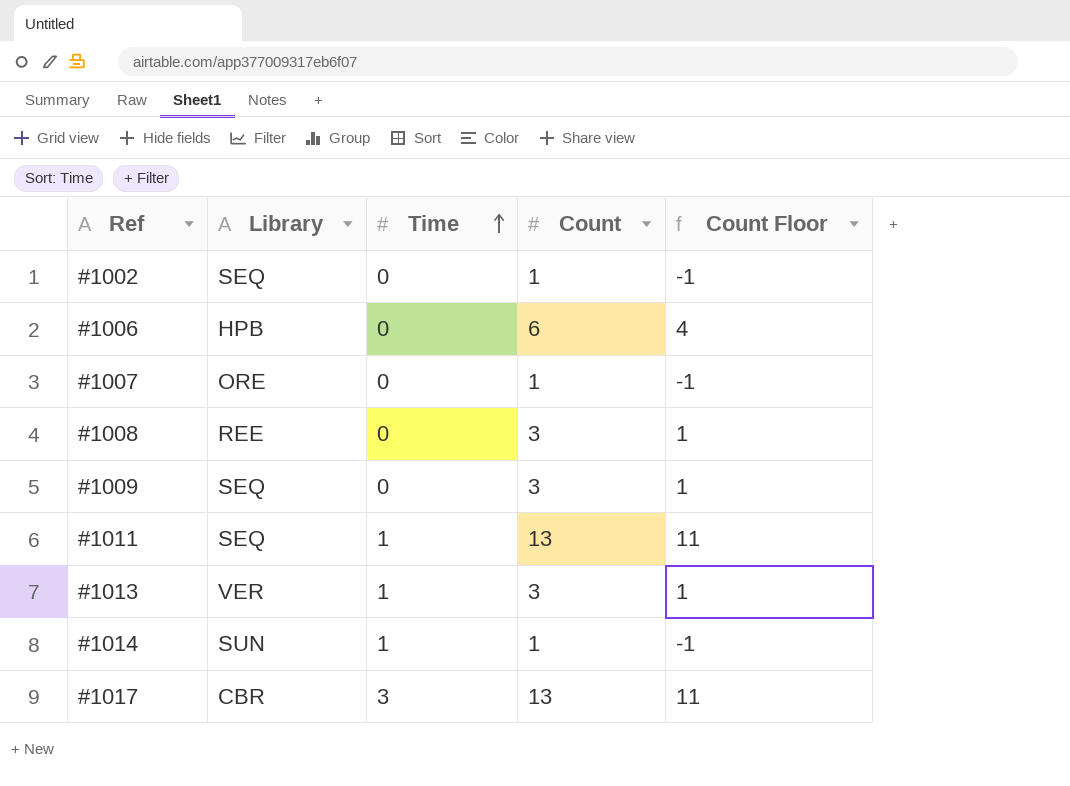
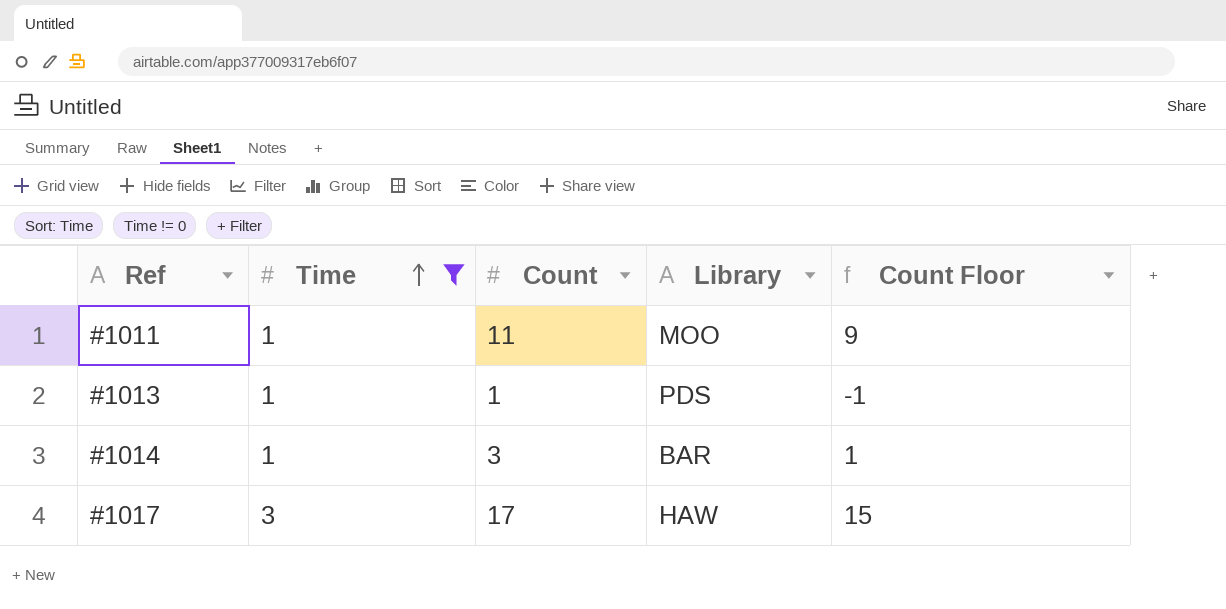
filter: none -> Time != 0
column Library | position: 2 -> 4
#1011 | Count: 13 -> 11
#1011 | Library: SEQ -> MOO
#1011 | Count Floor: 11 -> 9
#1013 | Count: 3 -> 1
#1013 | Library: VER -> PDS
#1013 | Count Floor: 1 -> -1
#1014 | Count: 1 -> 3
#1014 | Library: SUN -> BAR
#1014 | Count Floor: -1 -> 1
#1017 | Count: 13 -> 17
#1017 | Library: CBR -> HAW
#1017 | Count Floor: 11 -> 15

